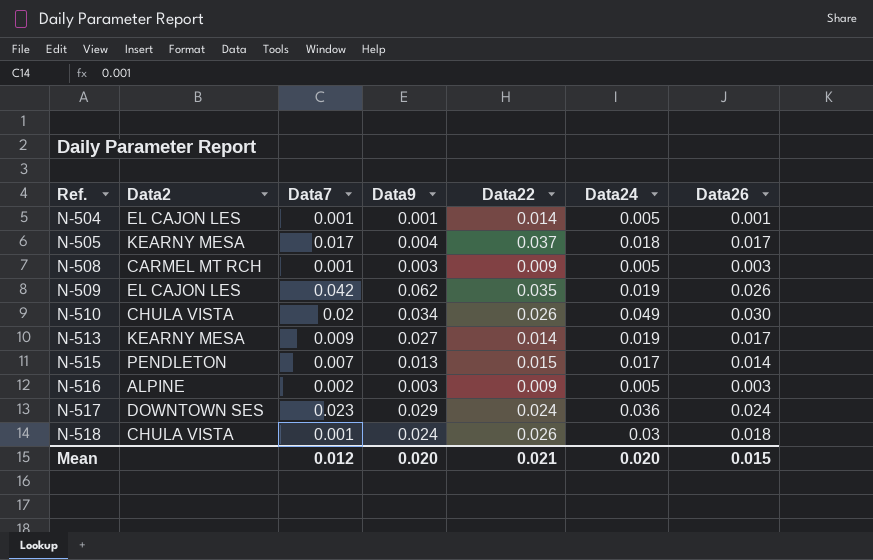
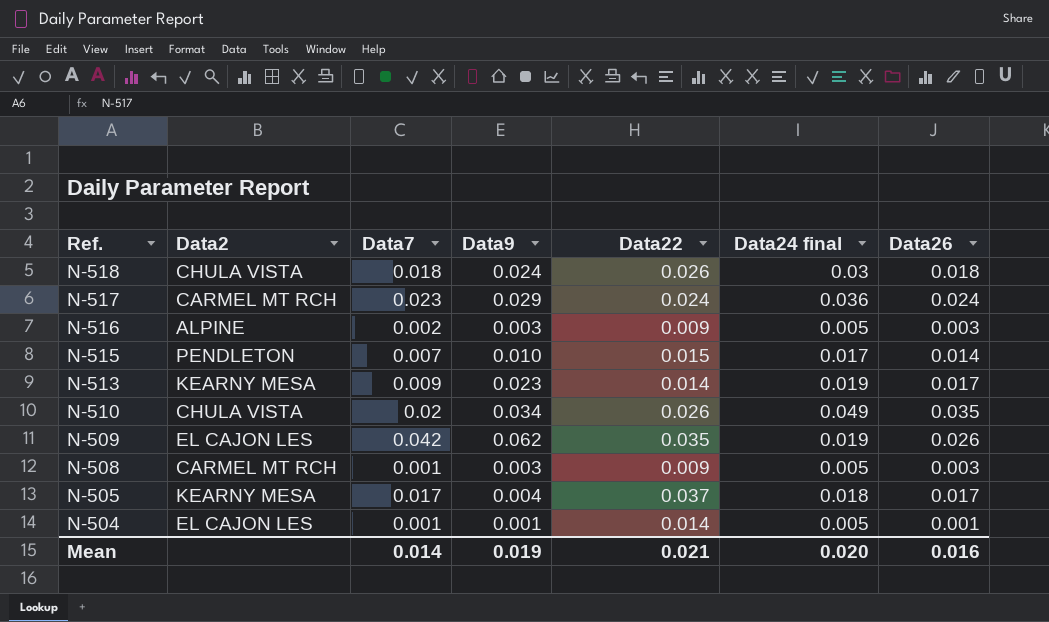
row order: Ref. ascending -> Ref. descending
column name: Data24 -> Data24 final
N-518 | Data7: 0.001 -> 0.018
N-517 | Data2: DOWNTOWN SES -> CARMEL MT RCH
N-515 | Data9: 0.013 -> 0.010
N-513 | Data9: 0.027 -> 0.023
N-510 | Data26: 0.030 -> 0.035
Mean | Data7: 0.012 -> 0.014
Mean | Data9: 0.020 -> 0.019
Mean | Data26: 0.015 -> 0.016

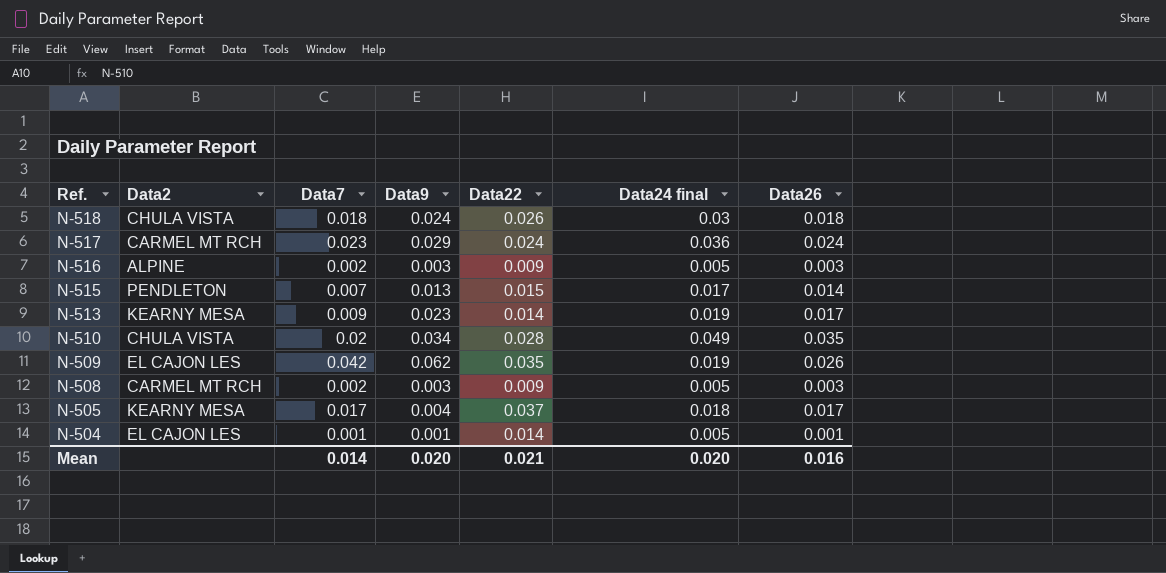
N-515 | Data9: 0.010 -> 0.013
N-510 | Data22: 0.026 -> 0.028
N-508 | Data7: 0.001 -> 0.002
Mean | Data9: 0.019 -> 0.020

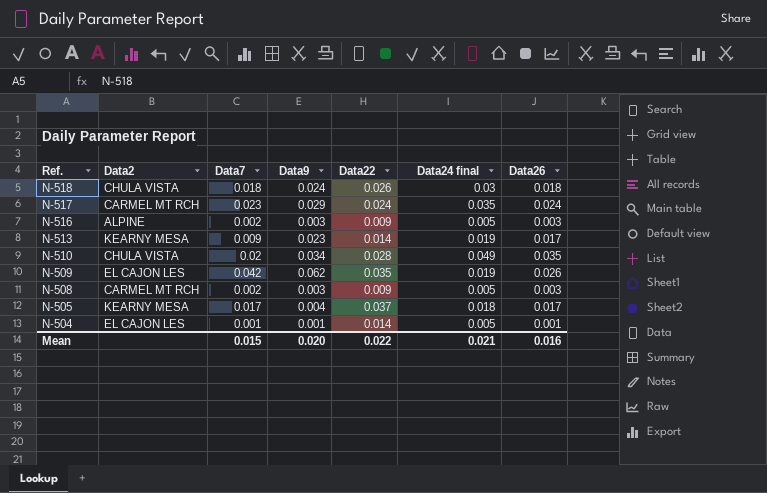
row N-515: PENDLETON | 0.007 | 0.013 | 0.015 | 0.017 | 0.014 -> none
N-517 | Data24 final: 0.036 -> 0.035
Mean | Data7: 0.014 -> 0.015
Mean | Data22: 0.021 -> 0.022
Mean | Data24 final: 0.020 -> 0.021

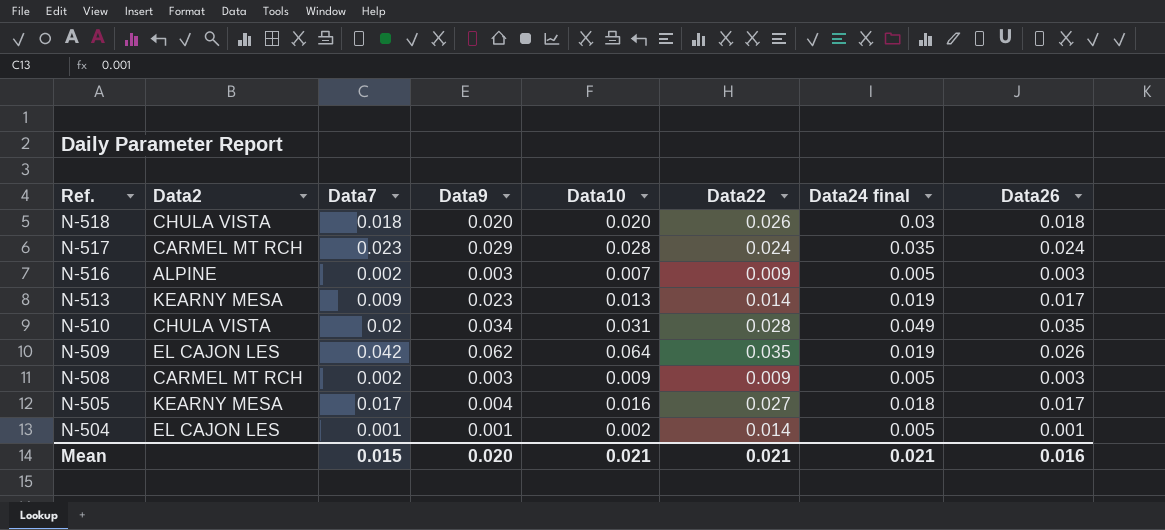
column Data10 | position: none -> 5
N-518 | Data9: 0.024 -> 0.020
N-505 | Data22: 0.037 -> 0.027
Mean | Data22: 0.022 -> 0.021

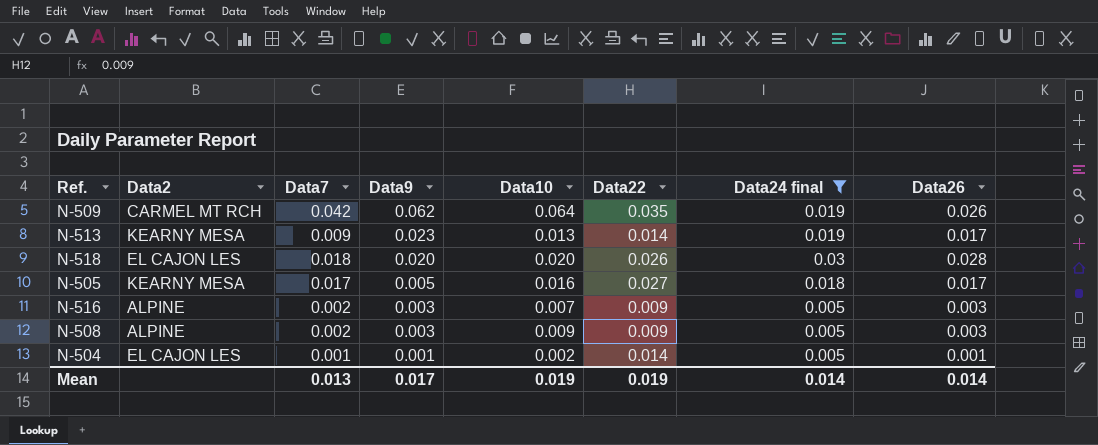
filter: none -> Data24 final <= 0.03
row order: Ref. descending -> Data9 descending
N-509 | Data2: EL CAJON LES -> CARMEL MT RCH
N-518 | Data2: CHULA VISTA -> EL CAJON LES
N-518 | Data26: 0.018 -> 0.028
N-505 | Data9: 0.004 -> 0.005
N-508 | Data2: CARMEL MT RCH -> ALPINE
Mean | Data7: 0.015 -> 0.013
Mean | Data9: 0.020 -> 0.017
Mean | Data10: 0.021 -> 0.019
Mean | Data22: 0.021 -> 0.019
Mean | Data24 final: 0.021 -> 0.014
Mean | Data26: 0.016 -> 0.014

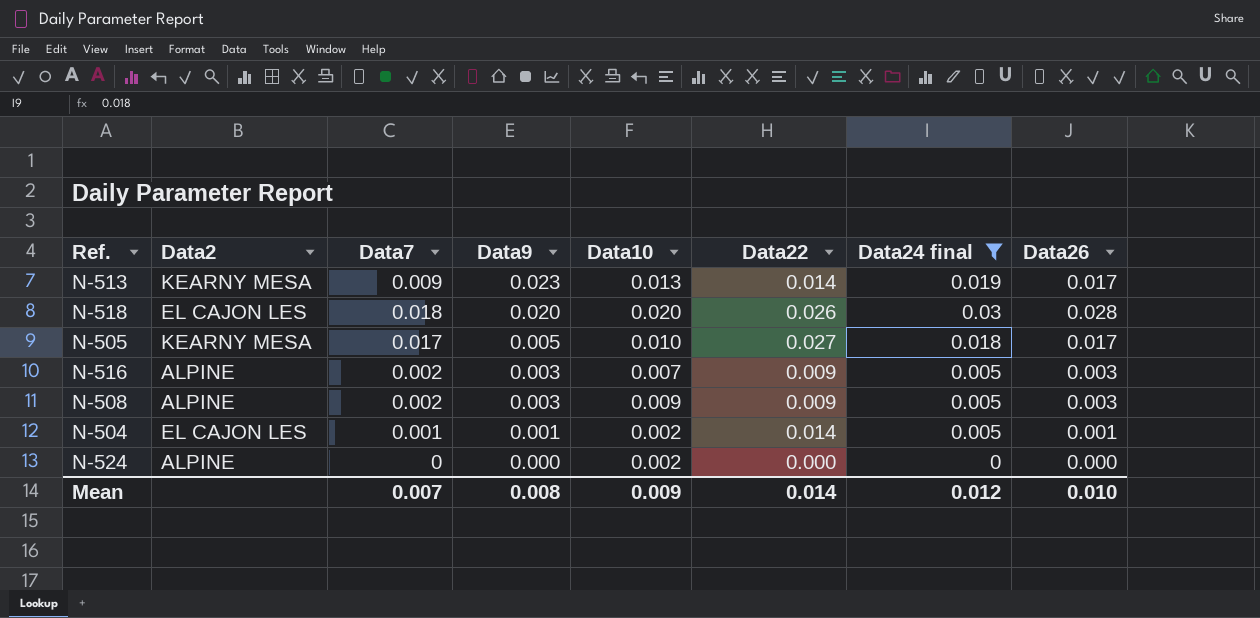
row N-509: CARMEL MT RCH | 0.042 | 0.062 | 0.064 | 0.035 | 0.019 | 0.026 -> none
N-505 | Data10: 0.016 -> 0.010
row N-524: none -> ALPINE | 0 | 0.000 | 0.002 | 0.000 | 0 | 0.000
Mean | Data7: 0.013 -> 0.007
Mean | Data9: 0.017 -> 0.008
Mean | Data10: 0.019 -> 0.009
Mean | Data22: 0.019 -> 0.014
Mean | Data24 final: 0.014 -> 0.012
Mean | Data26: 0.014 -> 0.010

